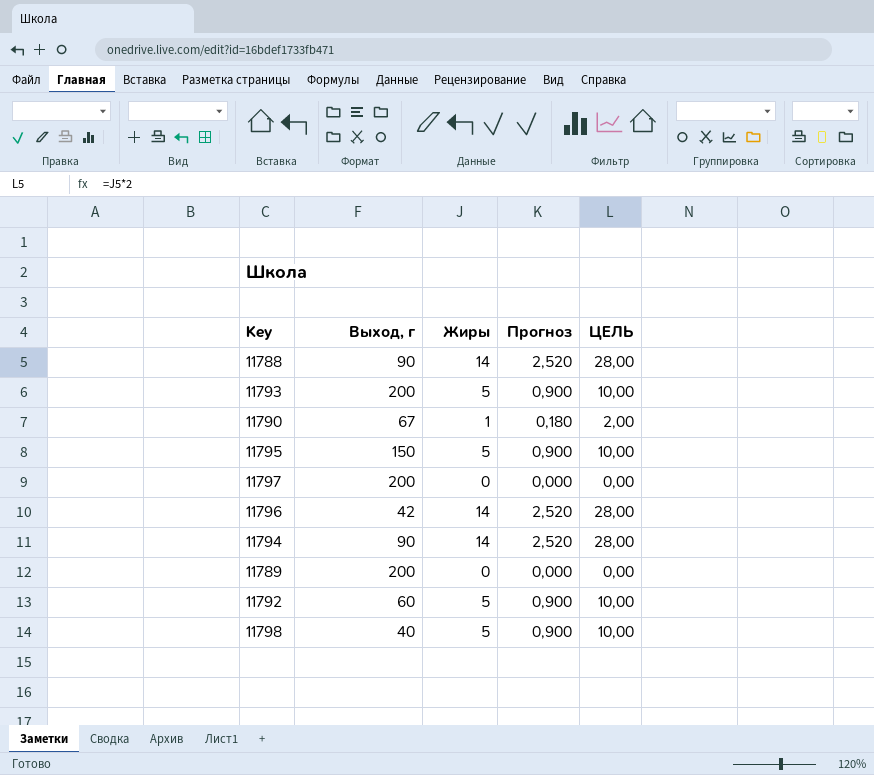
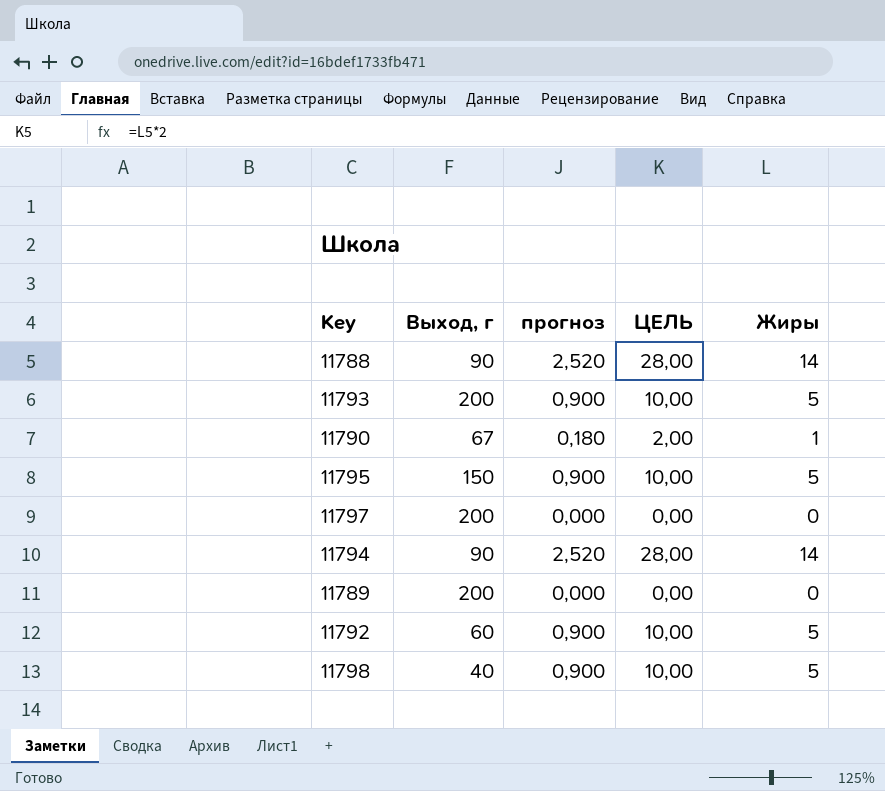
column name: Прогноз -> прогноз
column Жиры | position: 3 -> 5
row 11796: 42 | 14 | 2,520 | 28,00 -> none

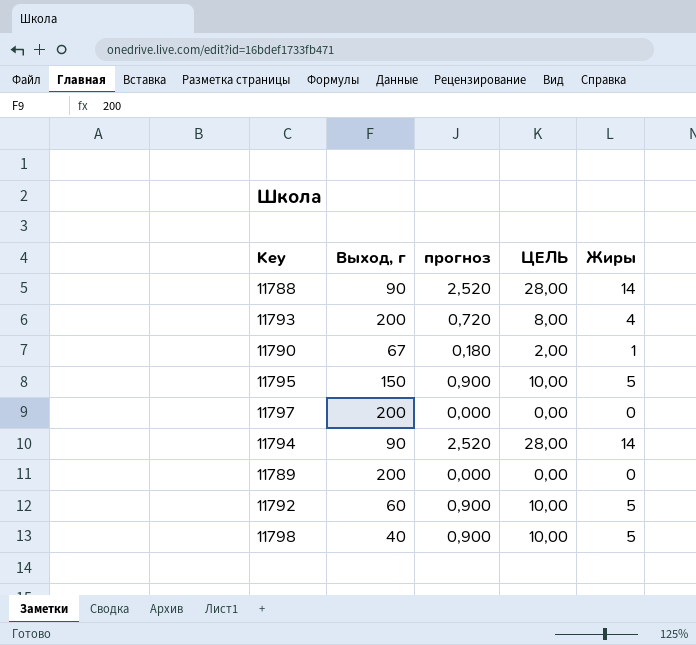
11793 | прогноз: 0,900 -> 0,720
11793 | ЦЕЛЬ: 10,00 -> 8,00
11793 | Жиры: 5 -> 4

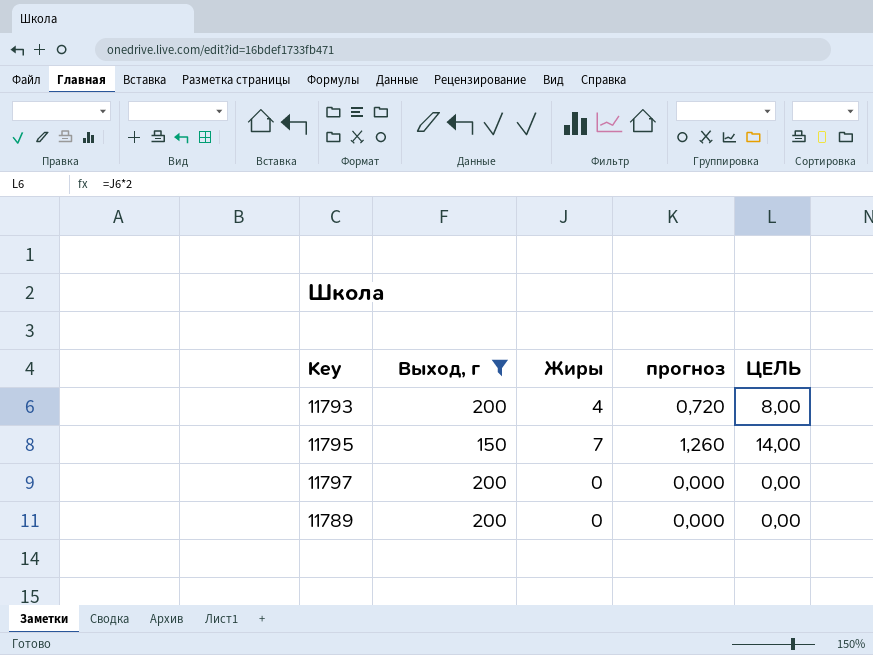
filter: none -> Выход, г >= 150
column Жиры | position: 5 -> 3
11795 | Жиры: 5 -> 7
11795 | прогноз: 0,900 -> 1,260
11795 | ЦЕЛЬ: 10,00 -> 14,00

